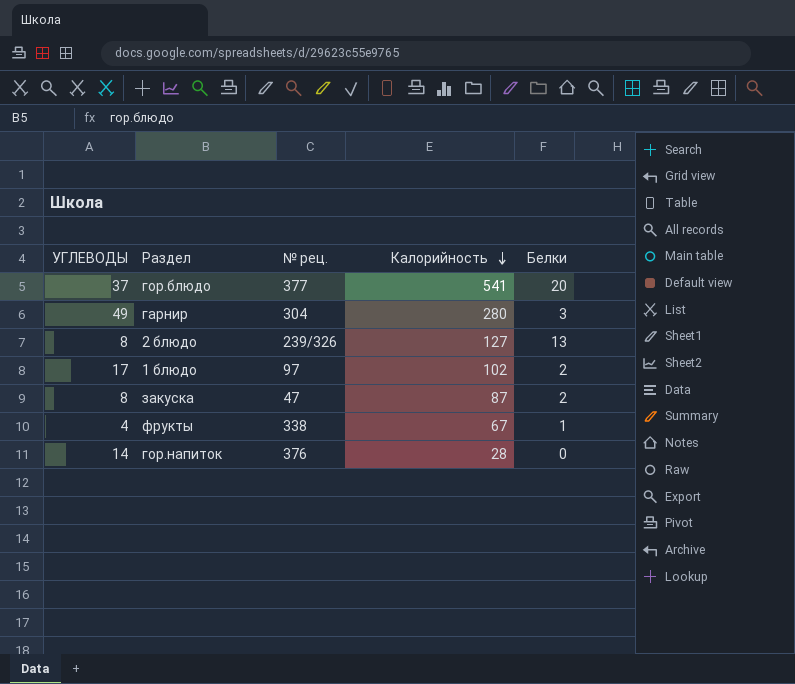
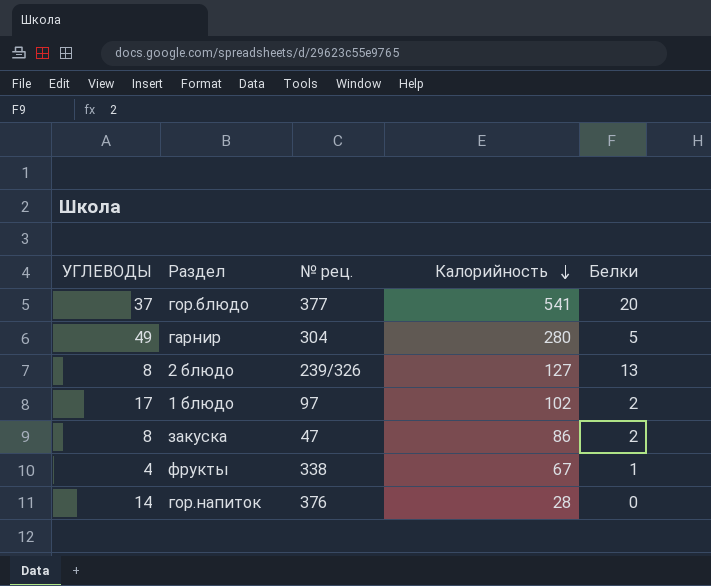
гарнир | Белки: 3 -> 5
закуска | Калорийность: 87 -> 86

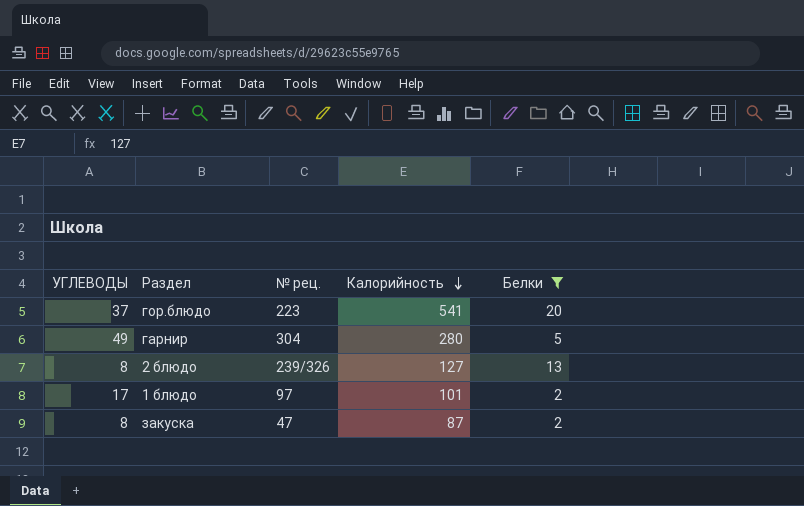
filter: none -> Белки >= 2
гор.блюдо | № рец.: 377 -> 223
1 блюдо | Калорийность: 102 -> 101
закуска | Калорийность: 86 -> 87

